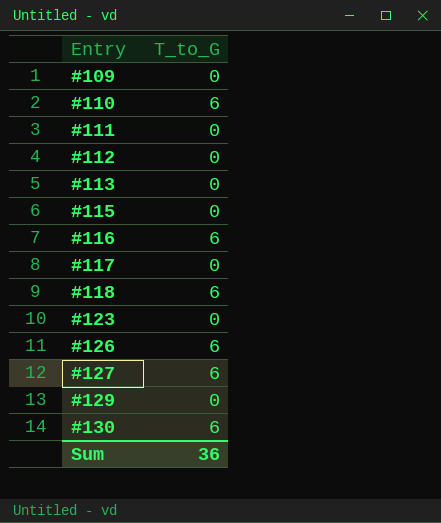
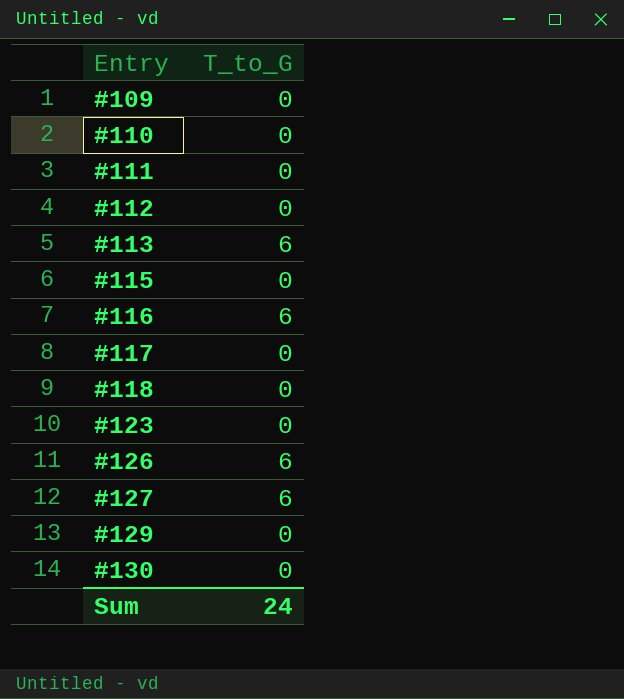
#110 | T_to_G: 6 -> 0
#113 | T_to_G: 0 -> 6
#118 | T_to_G: 6 -> 0
#130 | T_to_G: 6 -> 0
Sum | T_to_G: 36 -> 24

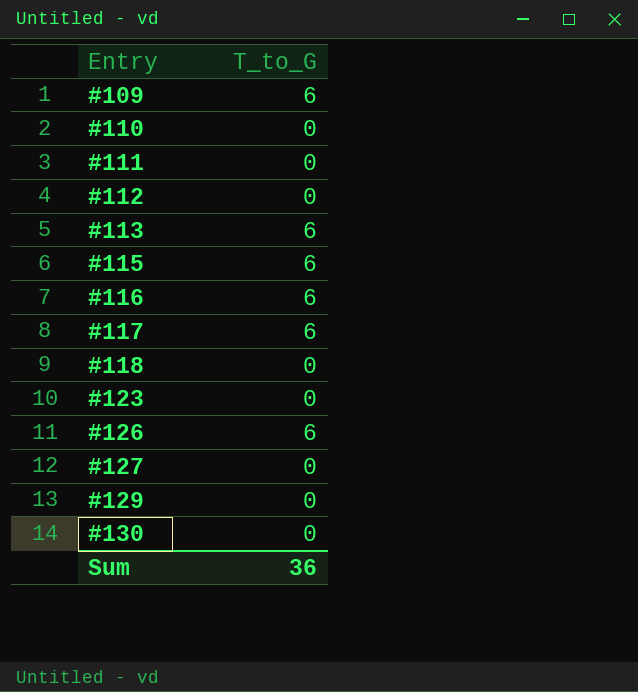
#109 | T_to_G: 0 -> 6
#115 | T_to_G: 0 -> 6
#117 | T_to_G: 0 -> 6
#127 | T_to_G: 6 -> 0
Sum | T_to_G: 24 -> 36

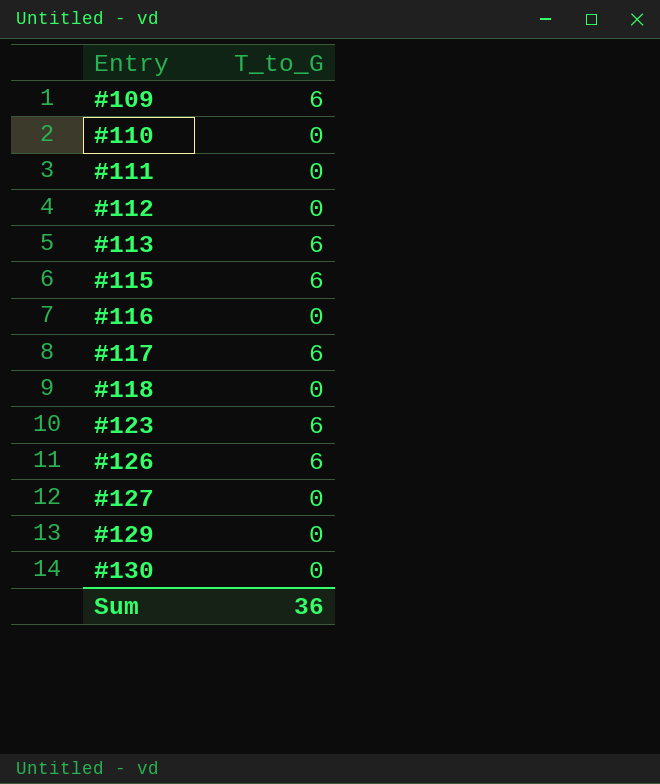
#116 | T_to_G: 6 -> 0
#123 | T_to_G: 0 -> 6

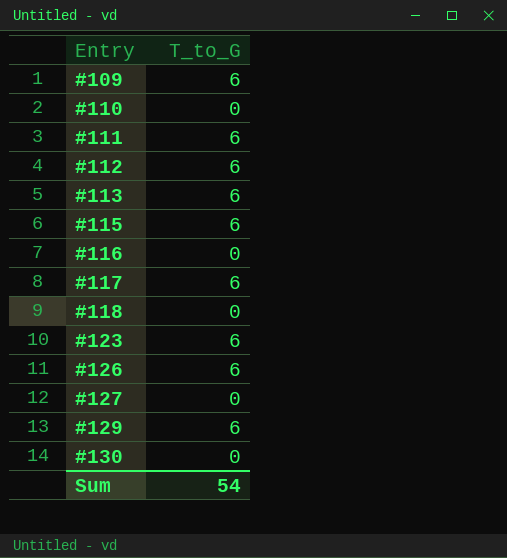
#111 | T_to_G: 0 -> 6
#112 | T_to_G: 0 -> 6
#129 | T_to_G: 0 -> 6
Sum | T_to_G: 36 -> 54

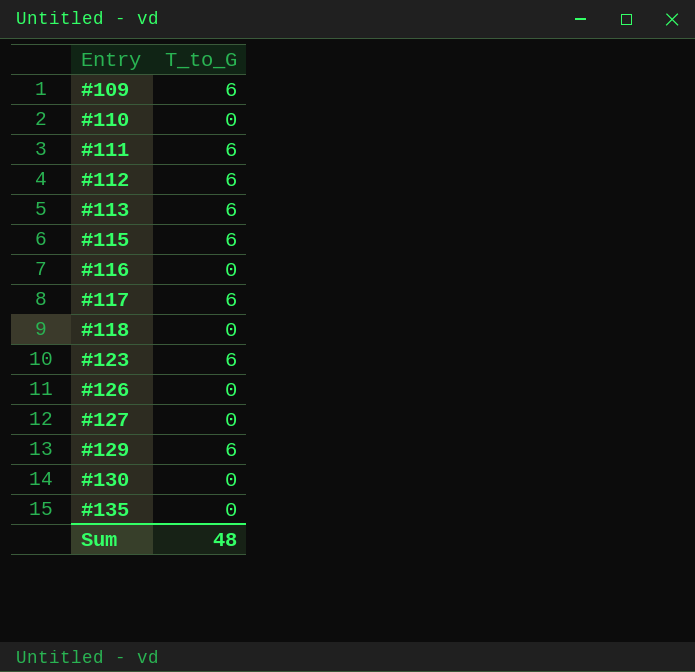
#126 | T_to_G: 6 -> 0
row #135: none -> 0
Sum | T_to_G: 54 -> 48

